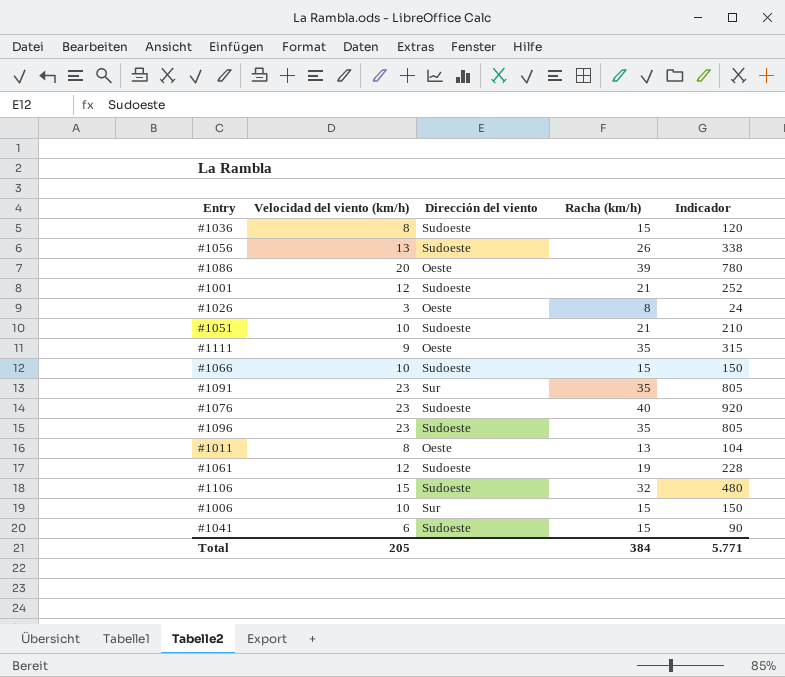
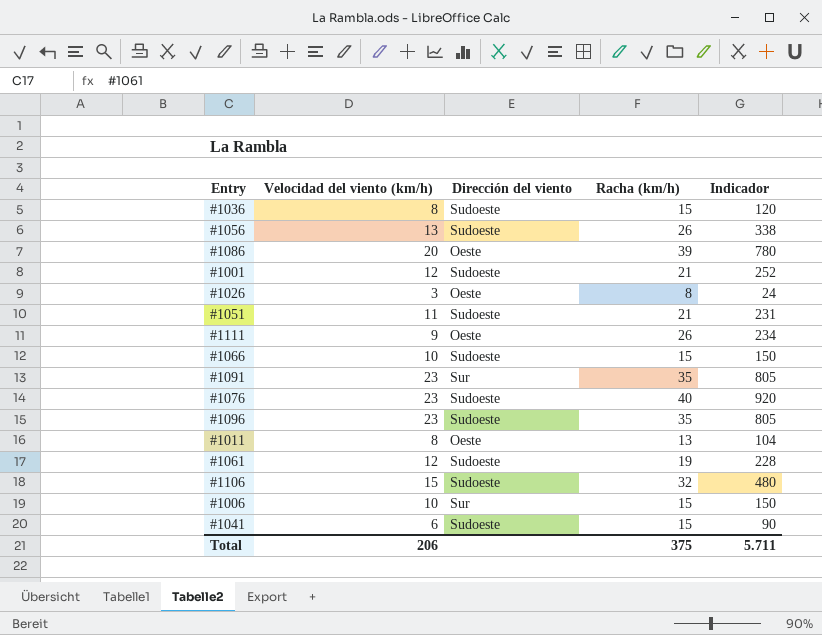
#1051 | Velocidad del viento (km/h): 10 -> 11
#1051 | Indicador: 210 -> 231
#1111 | Racha (km/h): 35 -> 26
#1111 | Indicador: 315 -> 234
Total | Velocidad del viento (km/h): 205 -> 206
Total | Racha (km/h): 384 -> 375
Total | Indicador: 5.771 -> 5.711

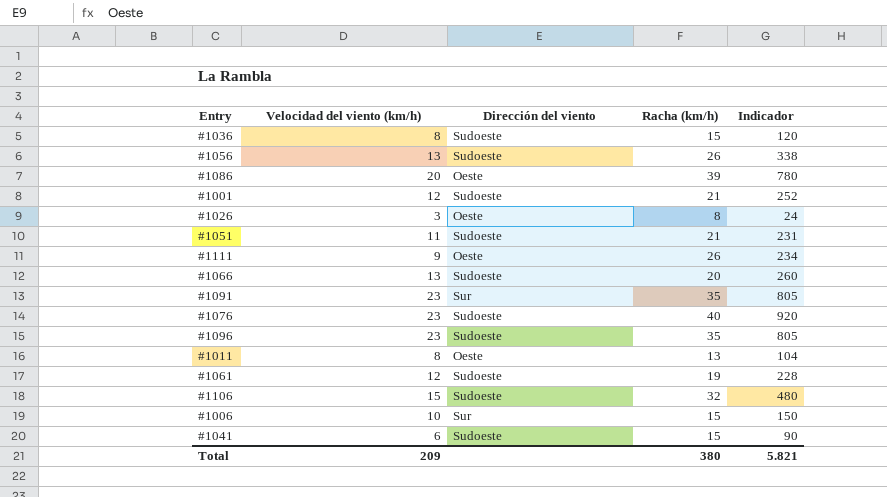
#1066 | Velocidad del viento (km/h): 10 -> 13
#1066 | Racha (km/h): 15 -> 20
#1066 | Indicador: 150 -> 260
Total | Velocidad del viento (km/h): 206 -> 209
Total | Racha (km/h): 375 -> 380
Total | Indicador: 5.711 -> 5.821

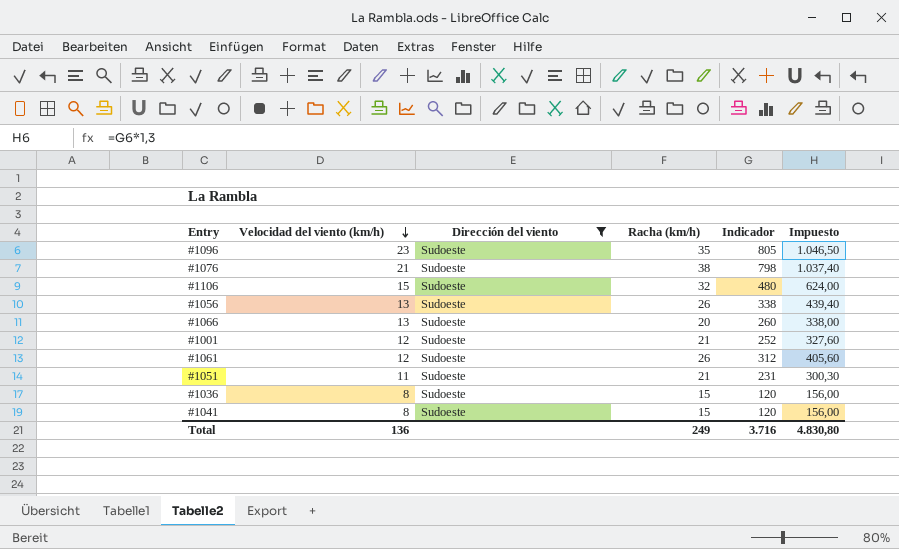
filter: none -> Dirección del viento = Sudoeste
row order: none -> Velocidad del viento (km/h) descending
column Impuesto | formula: none -> [Indicador] * 1,3
#1076 | Velocidad del viento (km/h): 23 -> 21
#1076 | Racha (km/h): 40 -> 38
#1076 | Indicador: 920 -> 798
#1061 | Racha (km/h): 19 -> 26
#1061 | Indicador: 228 -> 312
#1041 | Velocidad del viento (km/h): 6 -> 8
#1041 | Indicador: 90 -> 120
Total | Velocidad del viento (km/h): 209 -> 136
Total | Racha (km/h): 380 -> 249
Total | Indicador: 5.821 -> 3.716

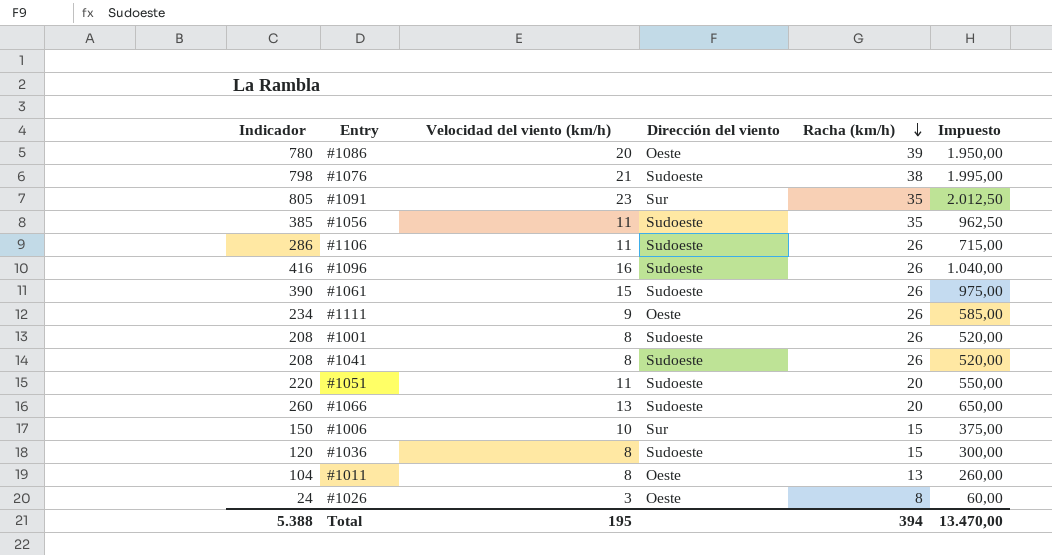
filter: Dirección del viento = Sudoeste -> none
row order: Velocidad del viento (km/h) descending -> Racha (km/h) descending
column Indicador | position: 5 -> 1
column Impuesto | formula: [Indicador] * 1,3 -> [Indicador] * 2,5
#1056 | Indicador: 338 -> 385
#1056 | Velocidad del viento (km/h): 13 -> 11
#1056 | Racha (km/h): 26 -> 35
#1106 | Indicador: 480 -> 286
#1106 | Velocidad del viento (km/h): 15 -> 11
#1106 | Racha (km/h): 32 -> 26
#1096 | Indicador: 805 -> 416
#1096 | Velocidad del viento (km/h): 23 -> 16
#1096 | Racha (km/h): 35 -> 26
#1061 | Indicador: 312 -> 390
#1061 | Velocidad del viento (km/h): 12 -> 15
#1001 | Indicador: 252 -> 208
#1001 | Velocidad del viento (km/h): 12 -> 8
#1001 | Racha (km/h): 21 -> 26
#1041 | Indicador: 120 -> 208
#1041 | Racha (km/h): 15 -> 26
#1051 | Indicador: 231 -> 220
#1051 | Racha (km/h): 21 -> 20
Total | Indicador: 3.716 -> 5.388
Total | Velocidad del viento (km/h): 136 -> 195
Total | Racha (km/h): 249 -> 394
Total | Impuesto: 4.830,80 -> 13.470,00

